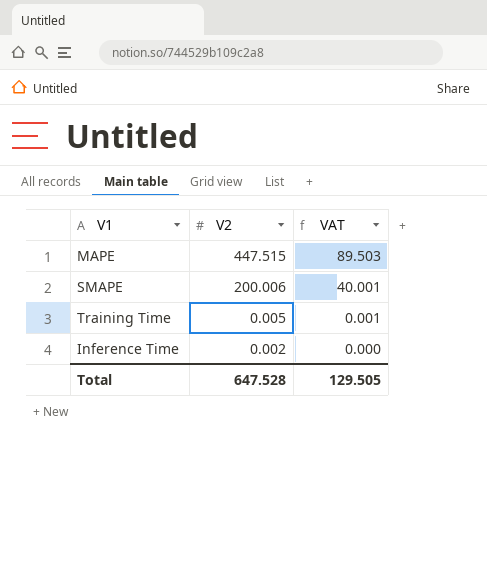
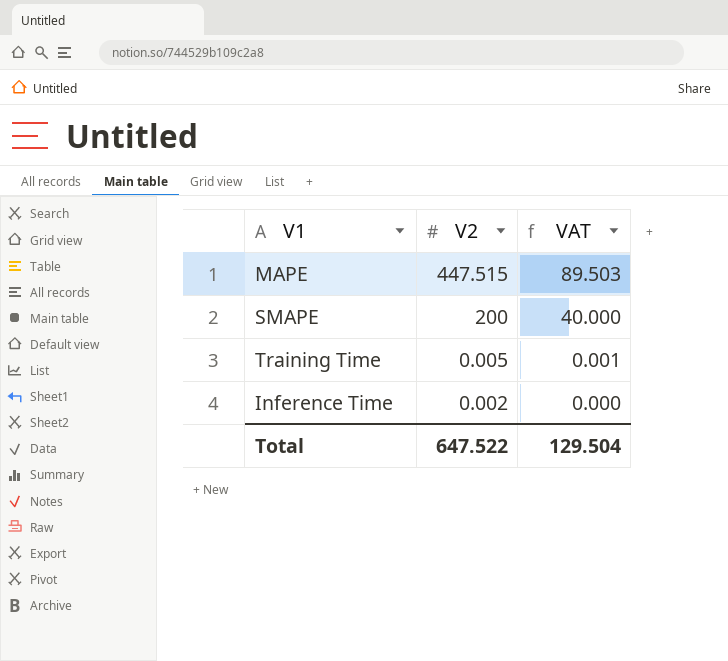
SMAPE | V2: 200.006 -> 200
SMAPE | VAT: 40.001 -> 40.000
Total | V2: 647.528 -> 647.522
Total | VAT: 129.505 -> 129.504

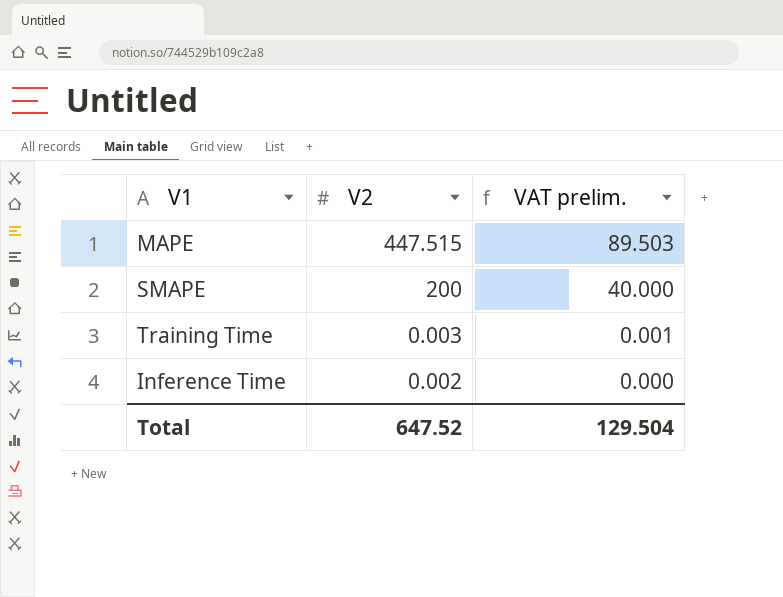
column name: VAT -> VAT prelim.
Training Time | V2: 0.005 -> 0.003
Total | V2: 647.522 -> 647.52

